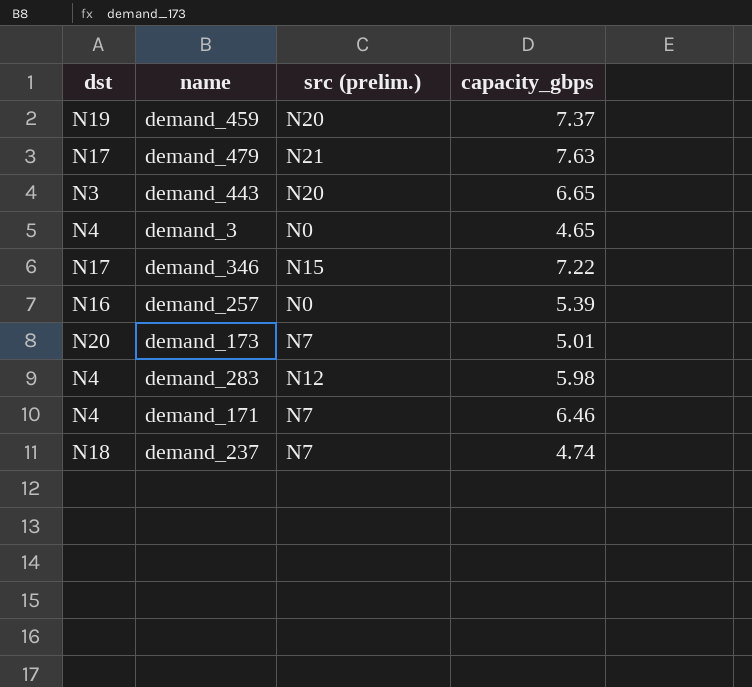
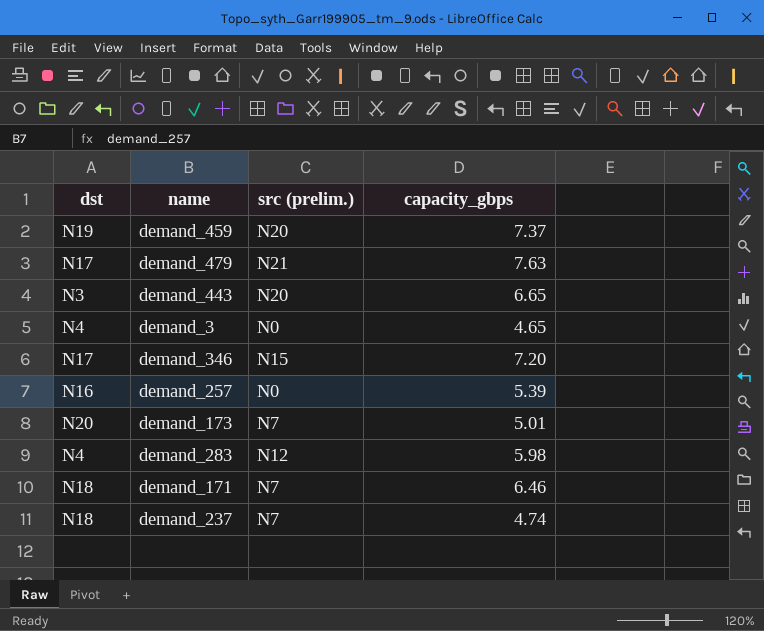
demand_346 | capacity_gbps: 7.22 -> 7.20
demand_171 | dst: N4 -> N18

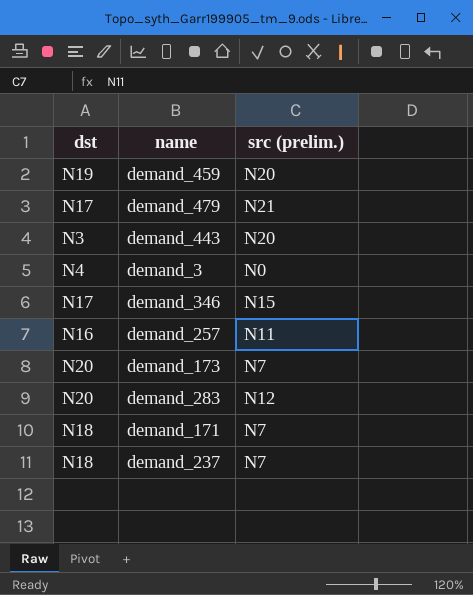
column capacity_gbps | position: 4 -> none
demand_257 | src (prelim.): N0 -> N11
demand_283 | dst: N4 -> N20

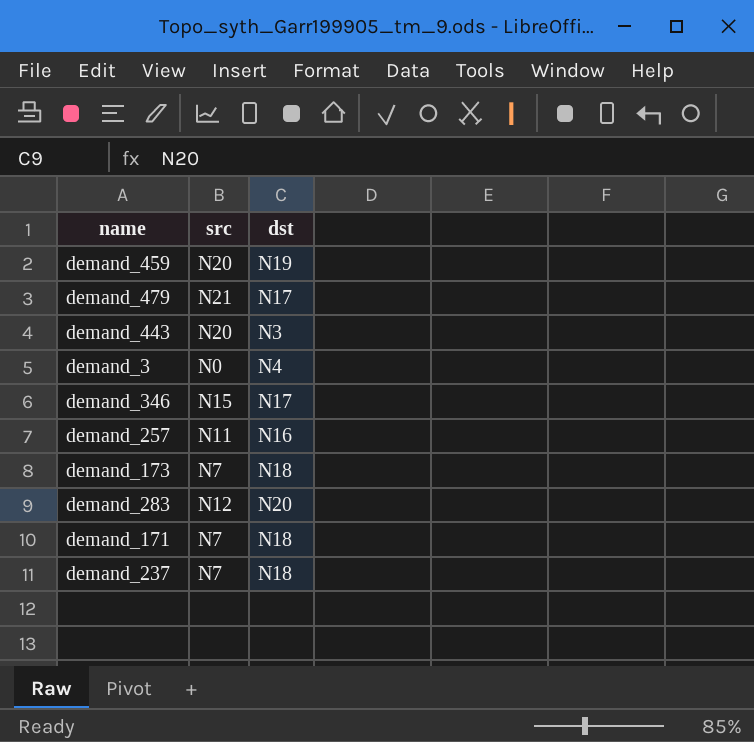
column name: src (prelim.) -> src
column dst | position: 1 -> 3
demand_173 | dst: N20 -> N18

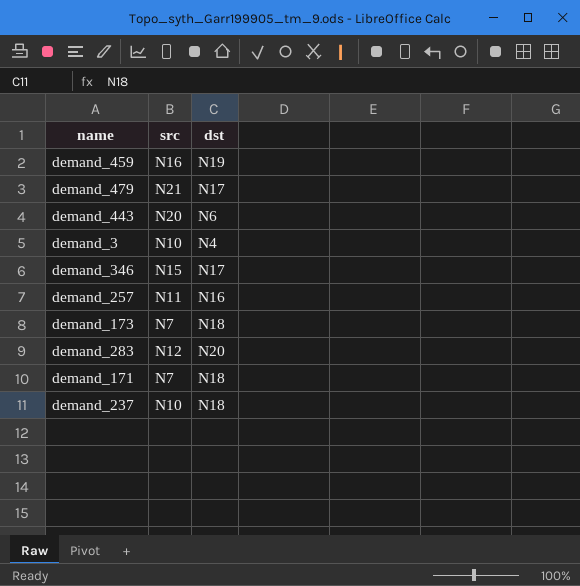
demand_459 | src: N20 -> N16
demand_443 | dst: N3 -> N6
demand_3 | src: N0 -> N10
demand_237 | src: N7 -> N10

